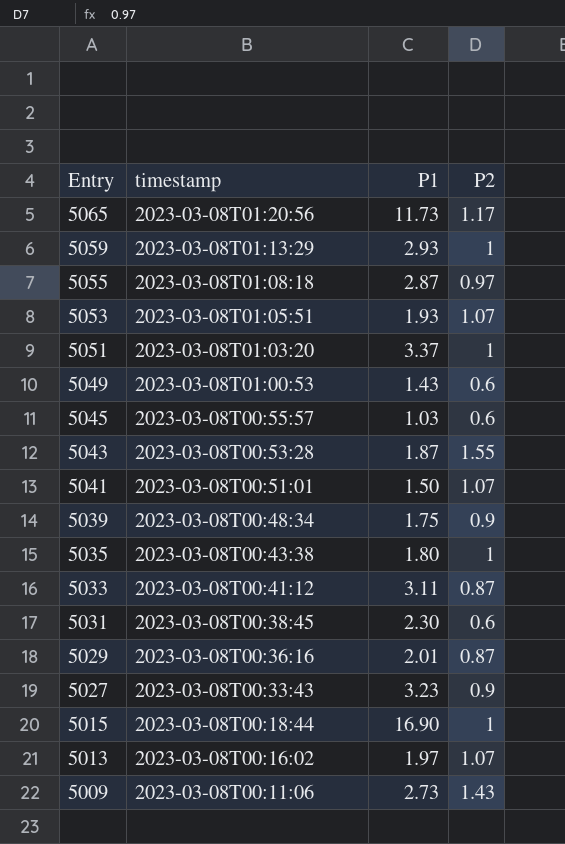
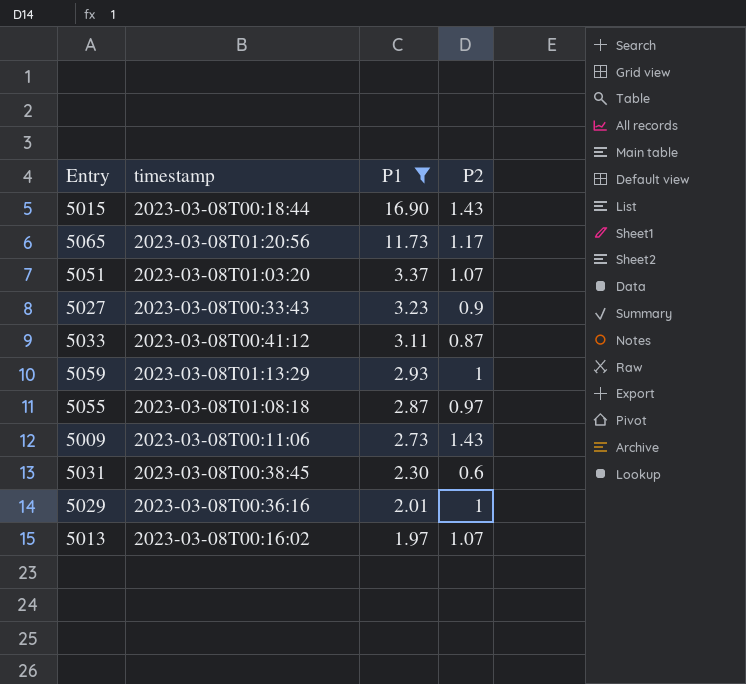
filter: none -> P1 >= 1.97
row order: Entry descending -> P1 descending
5015 | P2: 1 -> 1.43
5051 | P2: 1 -> 1.07
5029 | P2: 0.87 -> 1

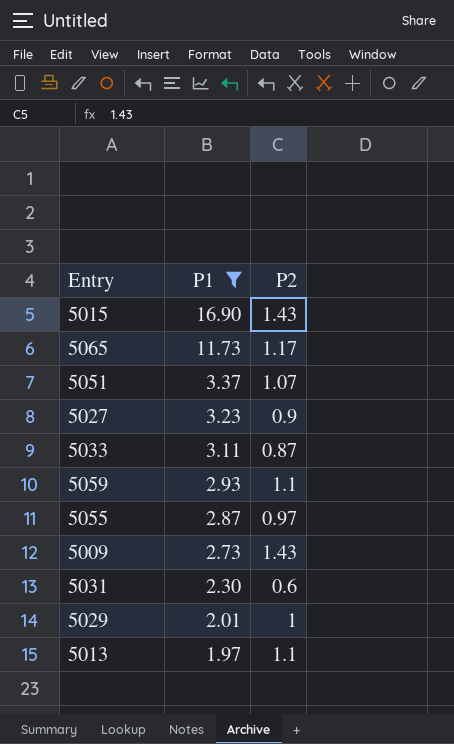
column timestamp | position: 2 -> none
5059 | P2: 1 -> 1.1
5013 | P2: 1.07 -> 1.1

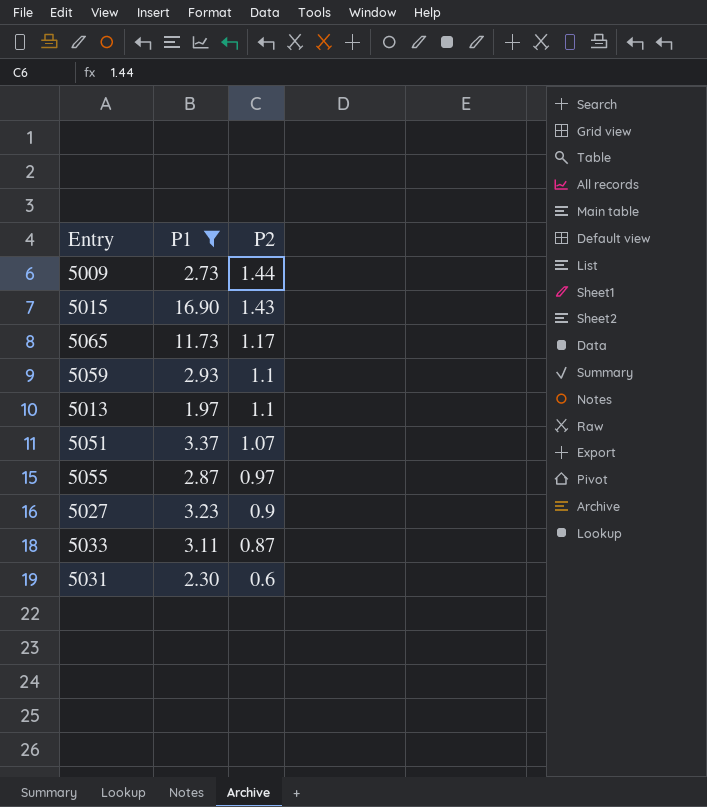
row order: P1 descending -> P2 descending
row 5029: 2.01 | 1 -> none
5009 | P2: 1.43 -> 1.44

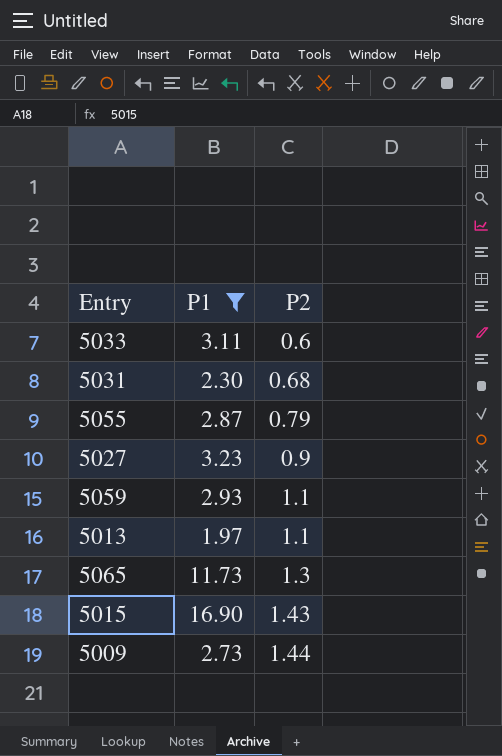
row order: P2 descending -> P2 ascending
row 5051: 3.37 | 1.07 -> none
5033 | P2: 0.87 -> 0.6
5031 | P2: 0.6 -> 0.68
5055 | P2: 0.97 -> 0.79
5065 | P2: 1.17 -> 1.3

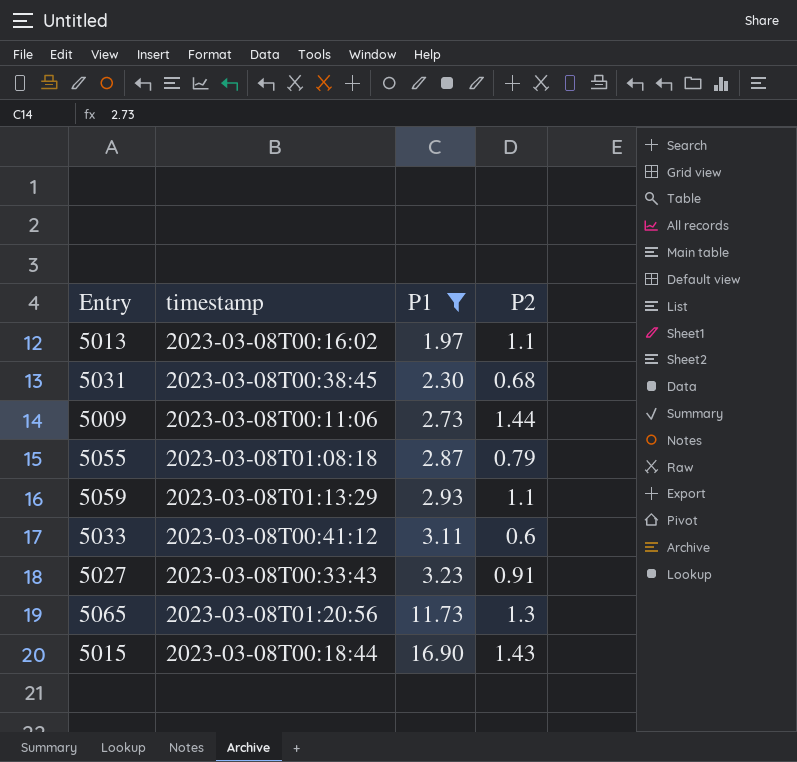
row order: P2 ascending -> P1 ascending
column timestamp | position: none -> 2
5027 | P2: 0.9 -> 0.91

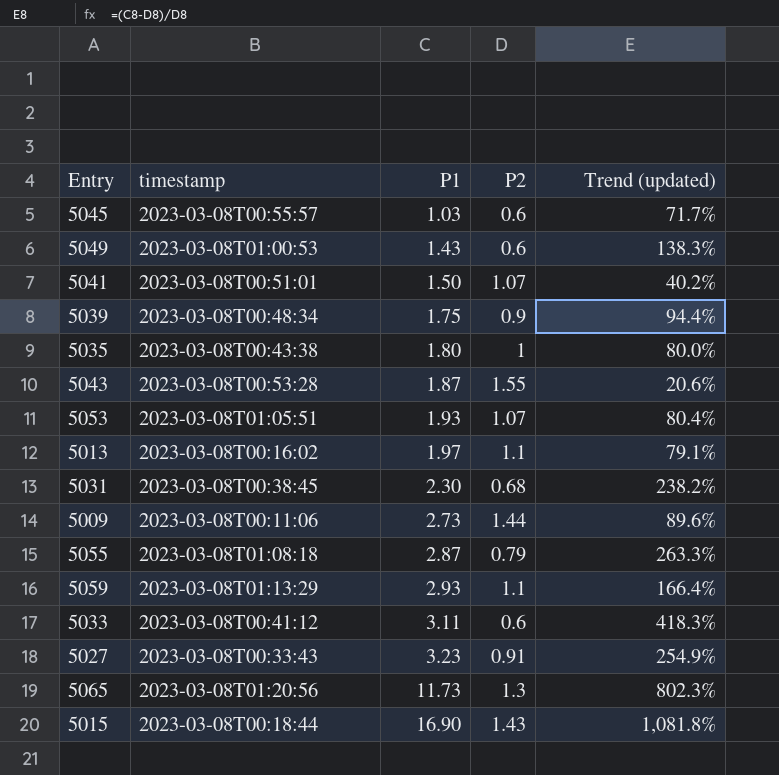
filter: P1 >= 1.97 -> none
column Trend (updated) | formula: none -> ([P1] - [P2]) / [P2]

